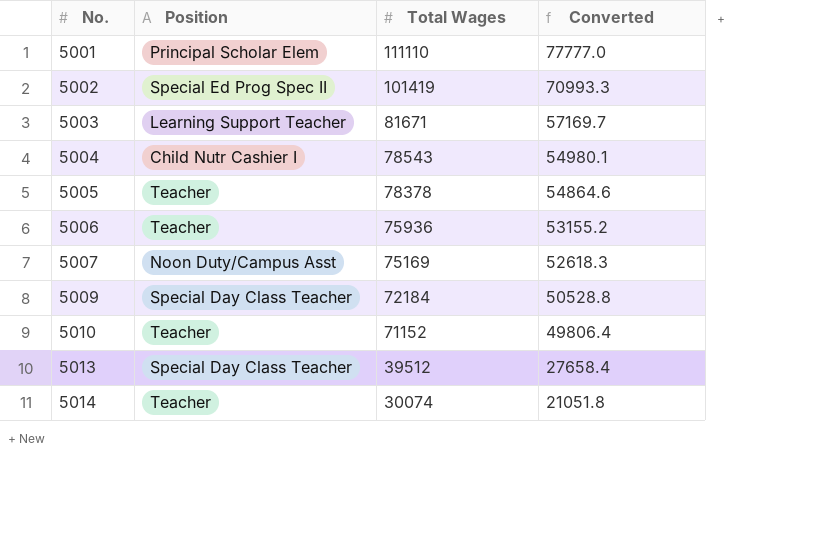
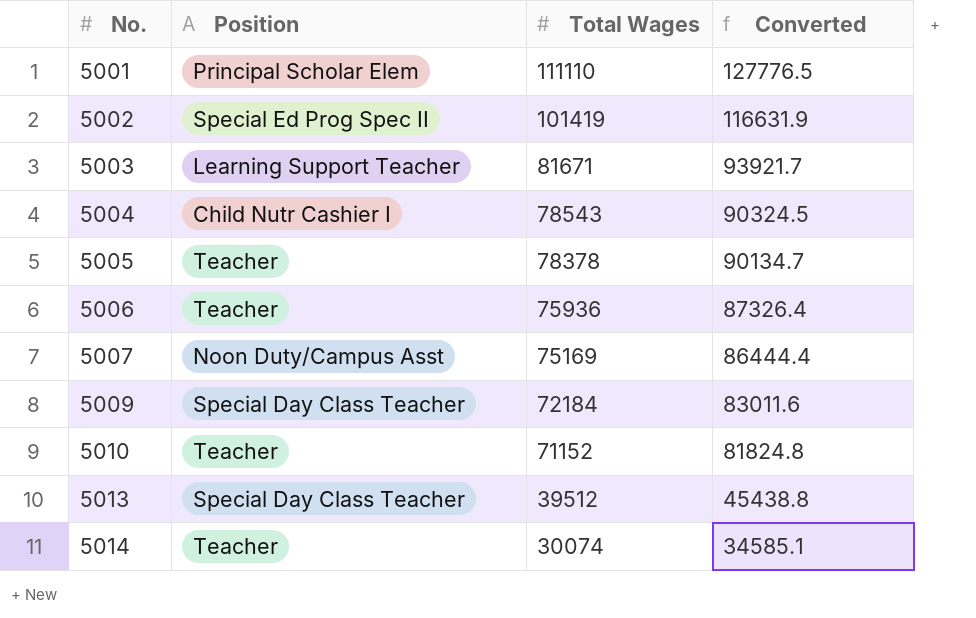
column Converted | formula: [Total Wages] * 0.7 -> [Total Wages] * 1.15

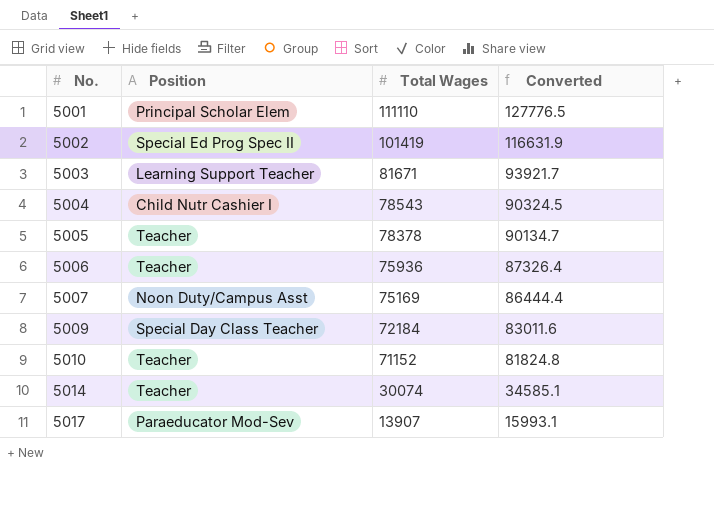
row 5013: Special Day Class Teacher | 39512 | 45438.8 -> none
row 5017: none -> Paraeducator Mod-Sev | 13907 | 15993.1

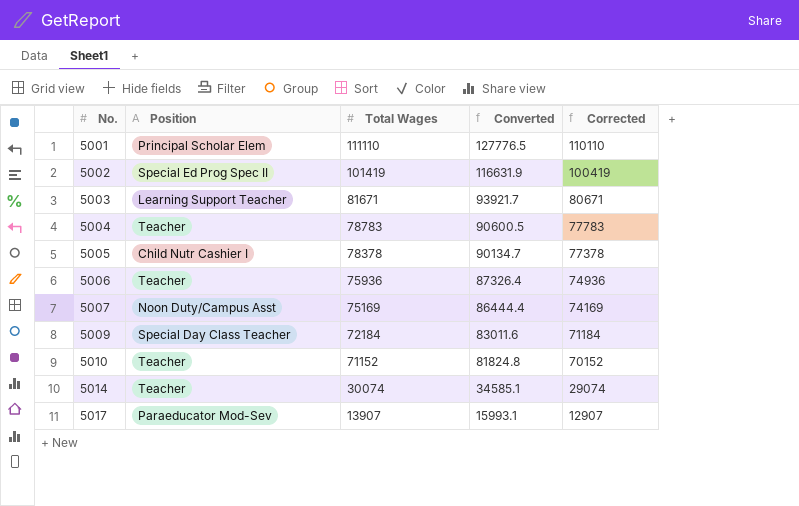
column Corrected | formula: none -> [Total Wages] - 1000
5004 | Position: Child Nutr Cashier I -> Teacher
5004 | Total Wages: 78543 -> 78783
5004 | Converted: 90324.5 -> 90600.5
5005 | Position: Teacher -> Child Nutr Cashier I

